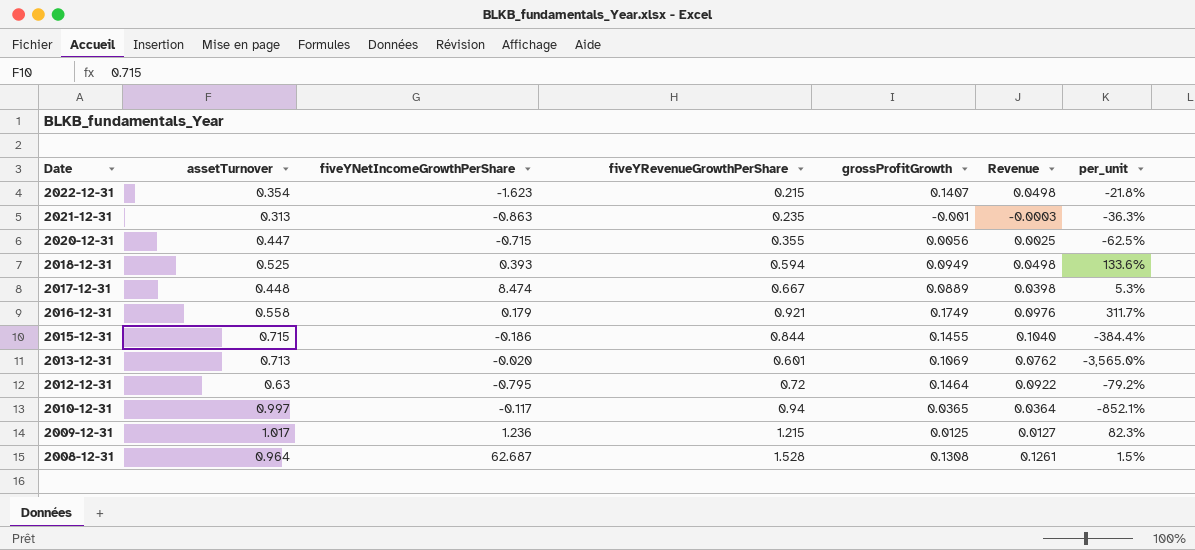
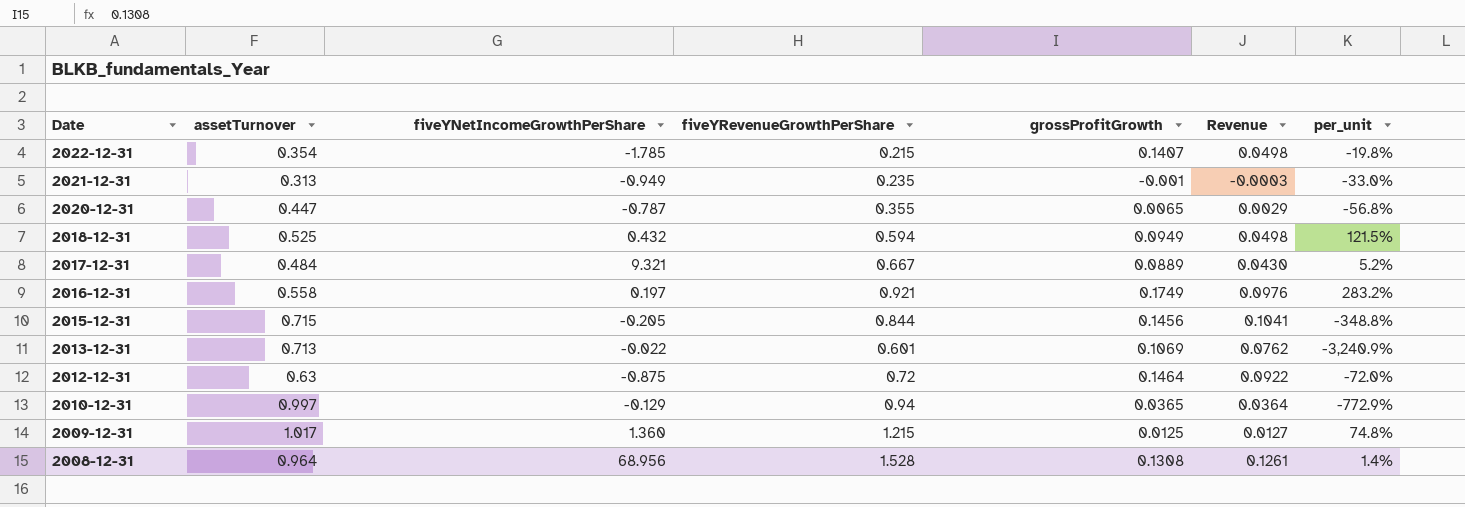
2022-12-31 | fiveYNetIncomeGrowthPerShare: -1.623 -> -1.785
2022-12-31 | per_unit: -21.8% -> -19.8%
2021-12-31 | fiveYNetIncomeGrowthPerShare: -0.863 -> -0.949
2021-12-31 | per_unit: -36.3% -> -33.0%
2020-12-31 | fiveYNetIncomeGrowthPerShare: -0.715 -> -0.787
2020-12-31 | grossProfitGrowth: 0.0056 -> 0.0065
2020-12-31 | Revenue: 0.0025 -> 0.0029
2020-12-31 | per_unit: -62.5% -> -56.8%
2018-12-31 | fiveYNetIncomeGrowthPerShare: 0.393 -> 0.432
2018-12-31 | per_unit: 133.6% -> 121.5%
2017-12-31 | assetTurnover: 0.448 -> 0.484
2017-12-31 | fiveYNetIncomeGrowthPerShare: 8.474 -> 9.321
2017-12-31 | Revenue: 0.0398 -> 0.0430
2017-12-31 | per_unit: 5.3% -> 5.2%
2016-12-31 | fiveYNetIncomeGrowthPerShare: 0.179 -> 0.197
2016-12-31 | per_unit: 311.7% -> 283.2%
2015-12-31 | fiveYNetIncomeGrowthPerShare: -0.186 -> -0.205
2015-12-31 | grossProfitGrowth: 0.1455 -> 0.1456
2015-12-31 | Revenue: 0.1040 -> 0.1041
2015-12-31 | per_unit: -384.4% -> -348.8%
2013-12-31 | fiveYNetIncomeGrowthPerShare: -0.020 -> -0.022
2013-12-31 | per_unit: -3,565.0% -> -3,240.9%
2012-12-31 | fiveYNetIncomeGrowthPerShare: -0.795 -> -0.875
2012-12-31 | per_unit: -79.2% -> -72.0%
2010-12-31 | fiveYNetIncomeGrowthPerShare: -0.117 -> -0.129
2010-12-31 | per_unit: -852.1% -> -772.9%
2009-12-31 | fiveYNetIncomeGrowthPerShare: 1.236 -> 1.360
2009-12-31 | per_unit: 82.3% -> 74.8%
2008-12-31 | fiveYNetIncomeGrowthPerShare: 62.687 -> 68.956
2008-12-31 | per_unit: 1.5% -> 1.4%

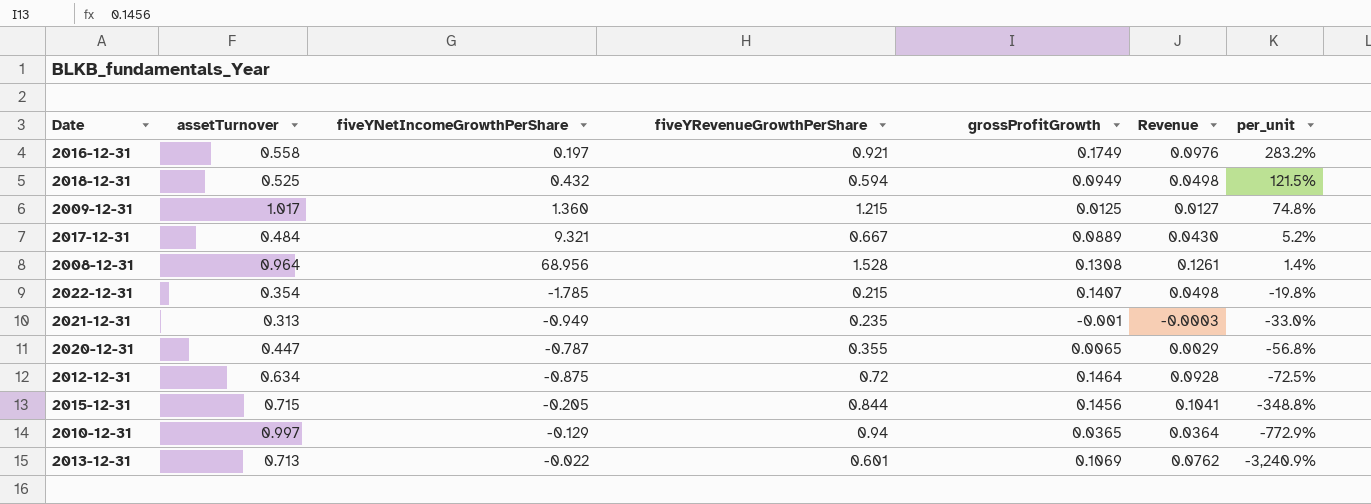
row order: Date descending -> per_unit descending
2012-12-31 | assetTurnover: 0.63 -> 0.634
2012-12-31 | Revenue: 0.0922 -> 0.0928
2012-12-31 | per_unit: -72.0% -> -72.5%

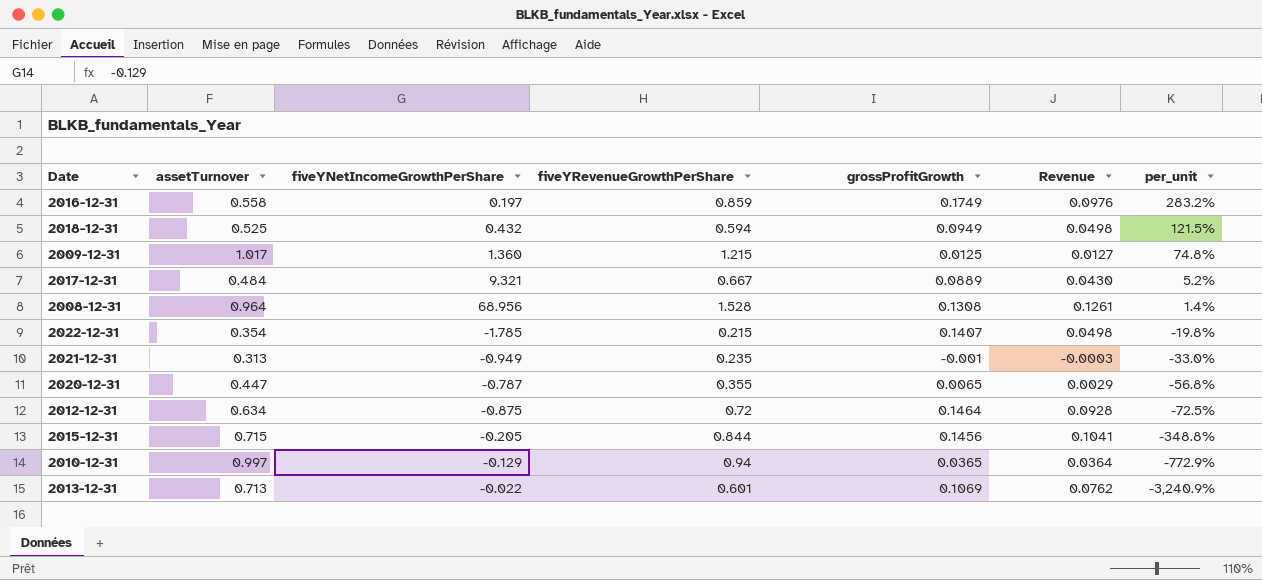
2016-12-31 | fiveYRevenueGrowthPerShare: 0.921 -> 0.859

